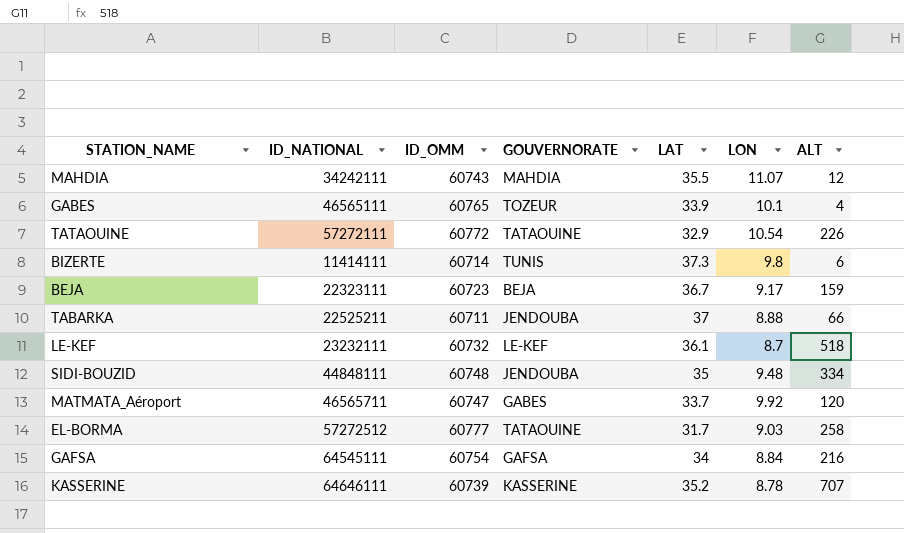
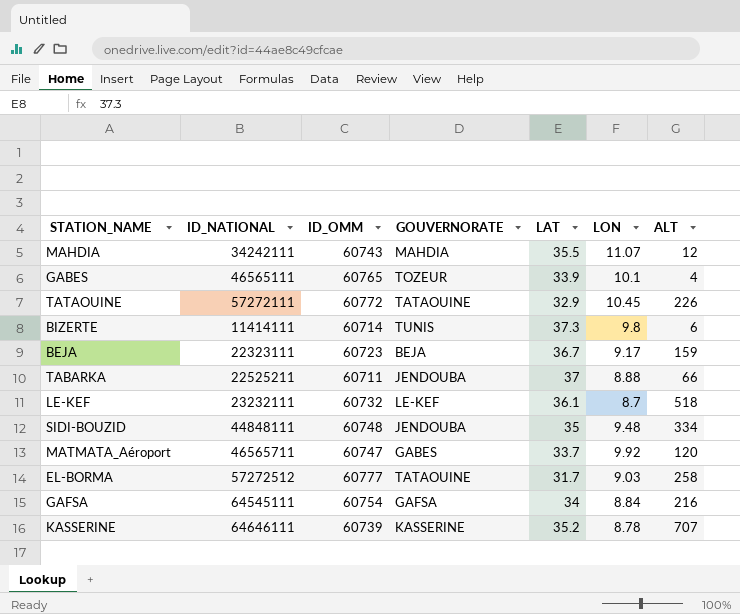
TATAOUINE | LON: 10.54 -> 10.45

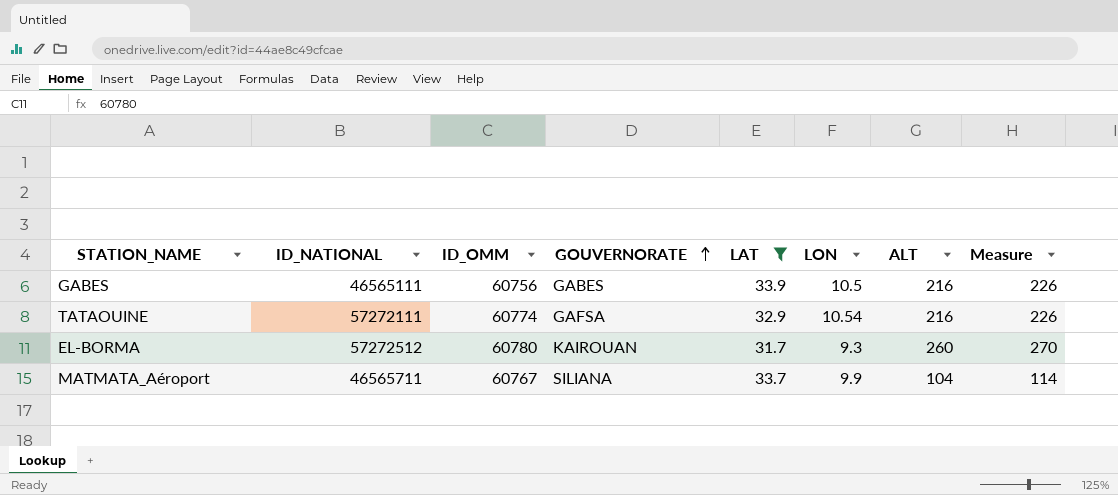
filter: none -> LAT <= 33.9
row order: none -> GOUVERNORATE ascending
column Measure | formula: none -> [ALT] + 10
GABES | ID_OMM: 60765 -> 60756
GABES | GOUVERNORATE: TOZEUR -> GABES
GABES | LON: 10.1 -> 10.5
GABES | ALT: 4 -> 216
TATAOUINE | ID_OMM: 60772 -> 60774
TATAOUINE | GOUVERNORATE: TATAOUINE -> GAFSA
TATAOUINE | LON: 10.45 -> 10.54
TATAOUINE | ALT: 226 -> 216
EL-BORMA | ID_OMM: 60777 -> 60780
EL-BORMA | GOUVERNORATE: TATAOUINE -> KAIROUAN
EL-BORMA | LON: 9.03 -> 9.3
EL-BORMA | ALT: 258 -> 260
MATMATA_Aéroport | ID_OMM: 60747 -> 60767
MATMATA_Aéroport | GOUVERNORATE: GABES -> SILIANA
MATMATA_Aéroport | LON: 9.92 -> 9.9
MATMATA_Aéroport | ALT: 120 -> 104

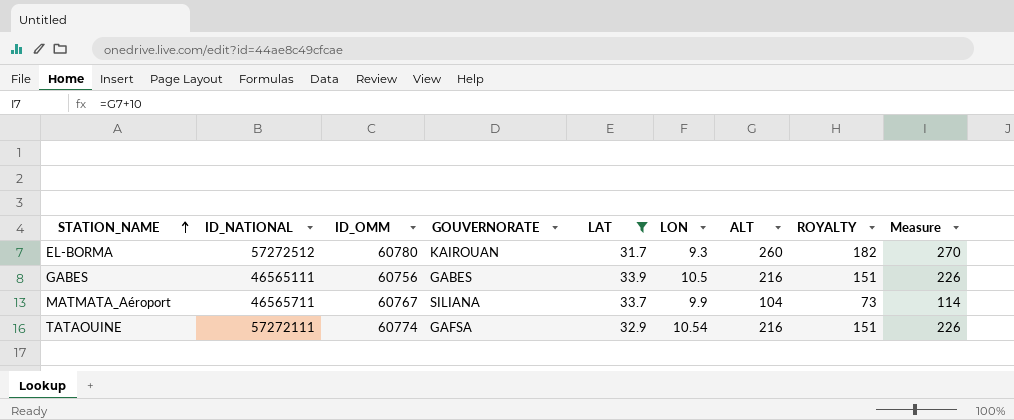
row order: GOUVERNORATE ascending -> STATION_NAME ascending
column ROYALTY | formula: none -> [ALT] * 0.7

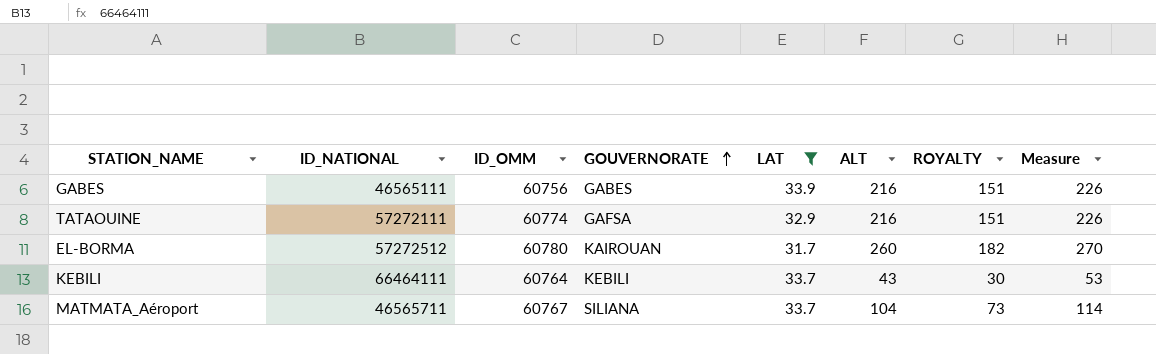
row order: STATION_NAME ascending -> GOUVERNORATE ascending
column LON | position: 6 -> none
row KEBILI: none -> 66464111 | 60764 | KEBILI | 33.7 | 43 | 30 | 53

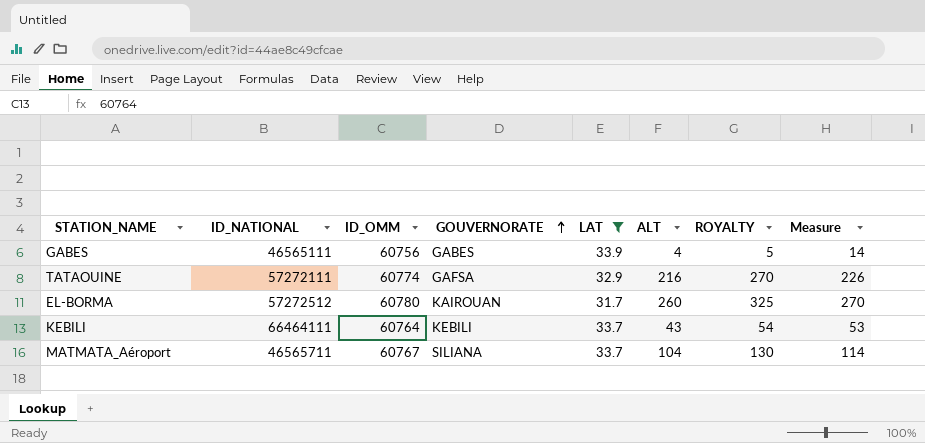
column ROYALTY | formula: [ALT] * 0.7 -> [ALT] * 1.25
GABES | ALT: 216 -> 4
GABES | Measure: 226 -> 14

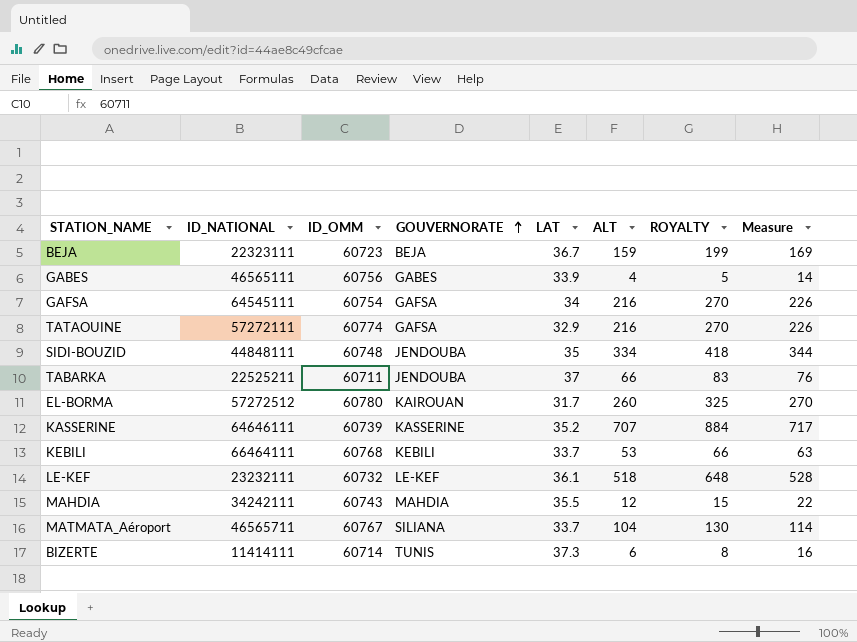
filter: LAT <= 33.9 -> none
KEBILI | ID_OMM: 60764 -> 60768
KEBILI | ALT: 43 -> 53
KEBILI | ROYALTY: 54 -> 66
KEBILI | Measure: 53 -> 63

